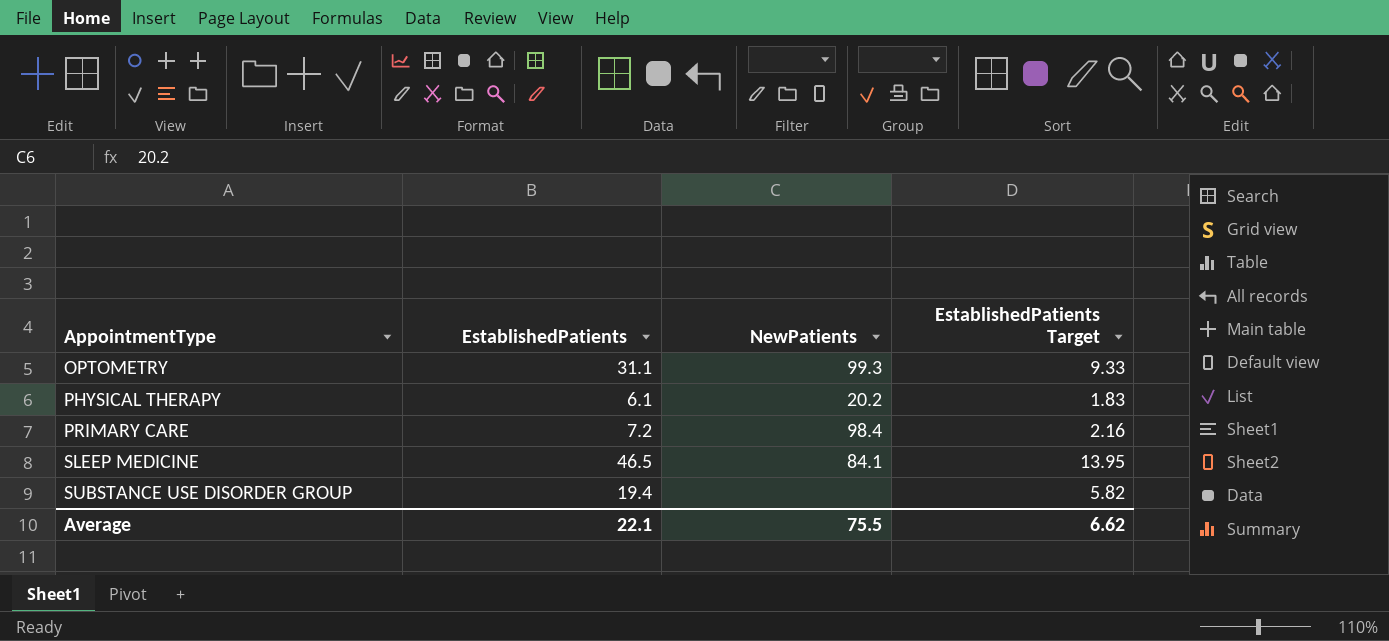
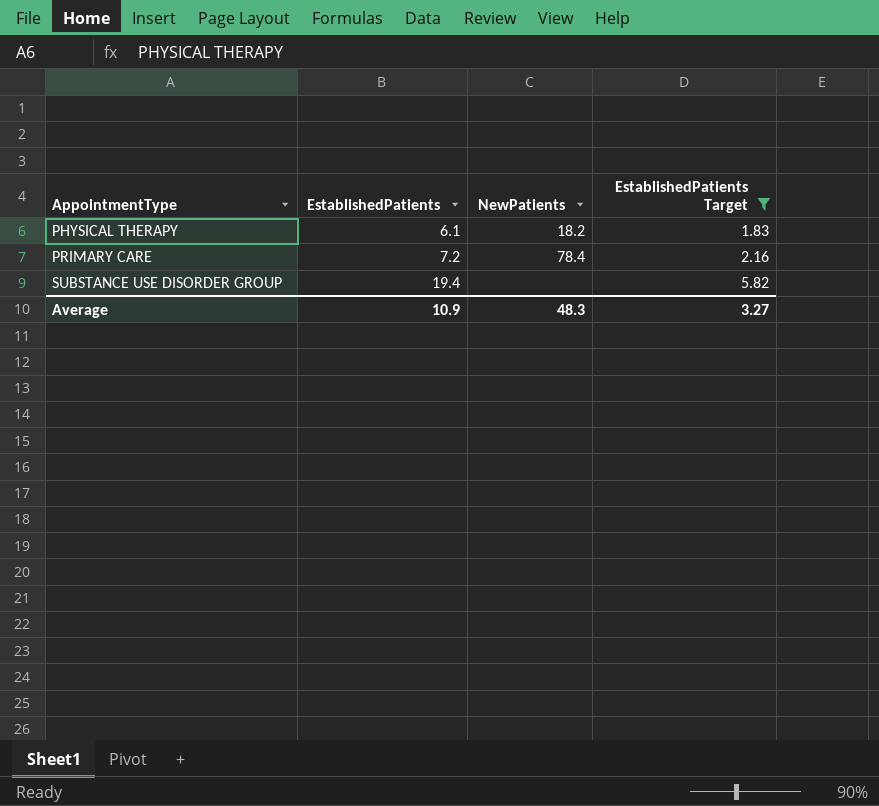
filter: none -> EstablishedPatients Target <= 5.82
PHYSICAL THERAPY | NewPatients: 20.2 -> 18.2
PRIMARY CARE | NewPatients: 98.4 -> 78.4
Average | EstablishedPatients: 22.1 -> 10.9
Average | NewPatients: 75.5 -> 48.3
Average | EstablishedPatients Target: 6.62 -> 3.27

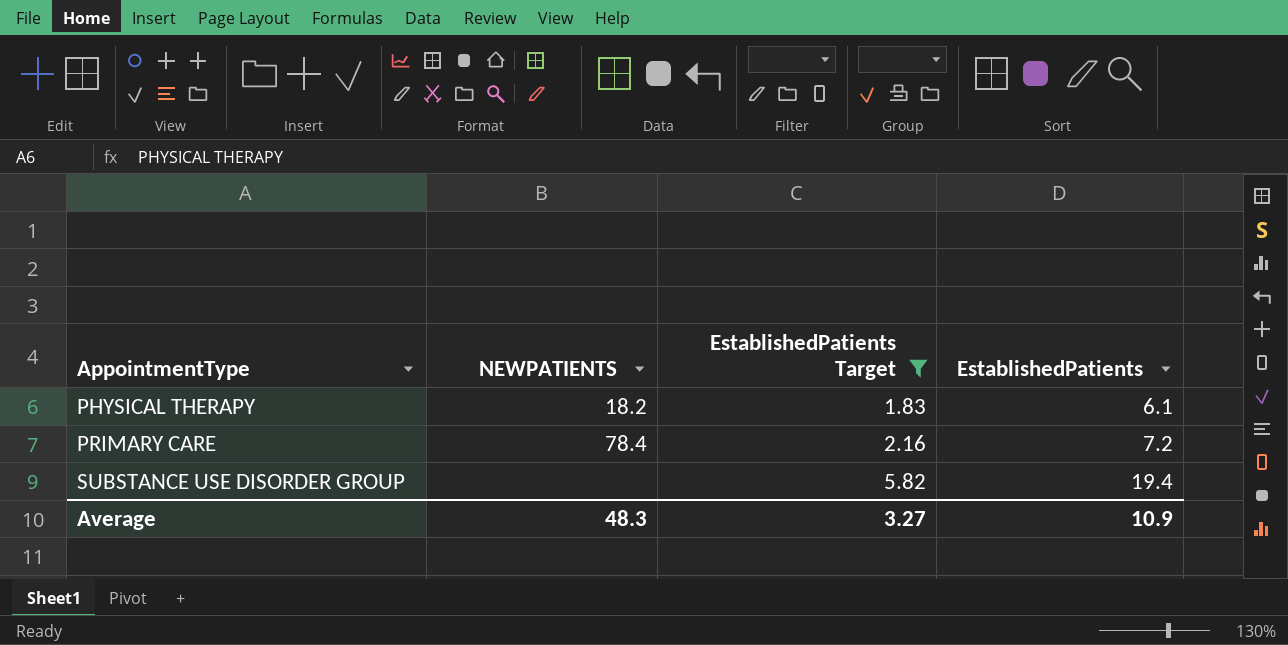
column name: NewPatients -> NEWPATIENTS
column EstablishedPatients | position: 2 -> 4

